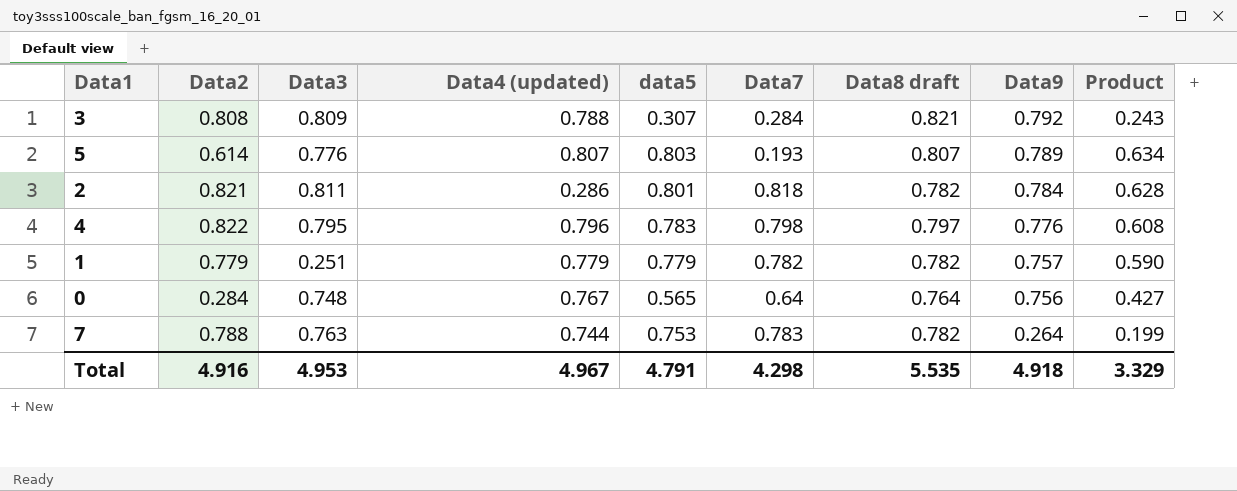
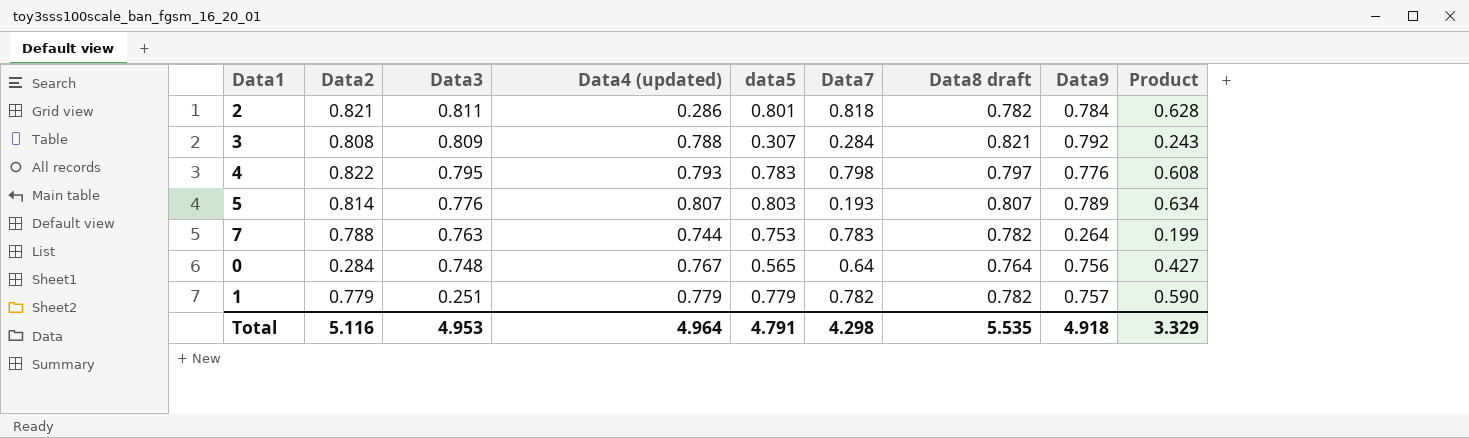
row order: Data9 descending -> Data3 descending
4 | Data4 (updated): 0.796 -> 0.793
5 | Data2: 0.614 -> 0.814
Total | Data2: 4.916 -> 5.116
Total | Data4 (updated): 4.967 -> 4.964

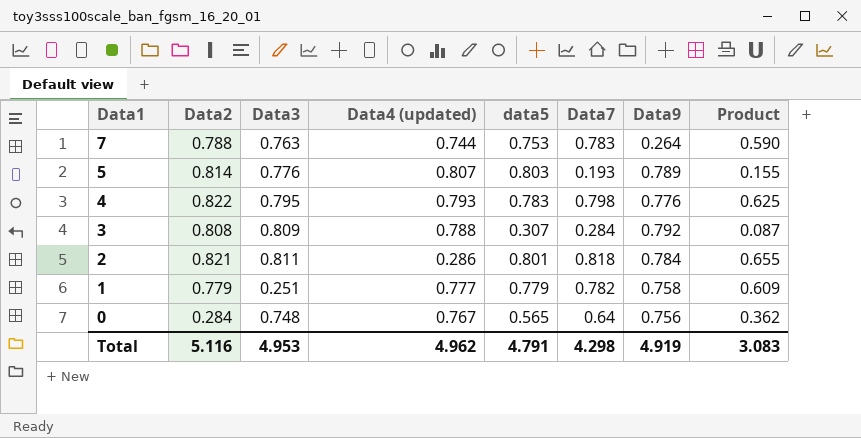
row order: Data3 descending -> Data1 descending
column Data8 draft | position: 7 -> none
column Product | formula: [data5] * [Data9] -> [data5] * [Data7]
1 | Data4 (updated): 0.779 -> 0.777
1 | Data9: 0.757 -> 0.758
Total | Data4 (updated): 4.964 -> 4.962
Total | Data9: 4.918 -> 4.919
Total | Product: 3.329 -> 3.083

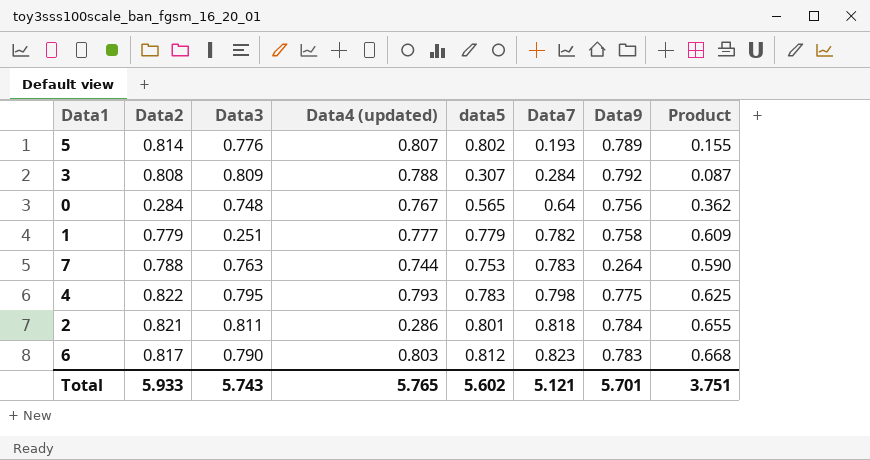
row order: Data1 descending -> Data7 ascending
5 | data5: 0.803 -> 0.802
4 | Data9: 0.776 -> 0.775
row 6: none -> 0.817 | 0.790 | 0.803 | 0.812 | 0.823 | 0.783 | 0.668
Total | Data2: 5.116 -> 5.933
Total | Data3: 4.953 -> 5.743
Total | Data4 (updated): 4.962 -> 5.765
Total | data5: 4.791 -> 5.602
Total | Data7: 4.298 -> 5.121
Total | Data9: 4.919 -> 5.701
Total | Product: 3.083 -> 3.751

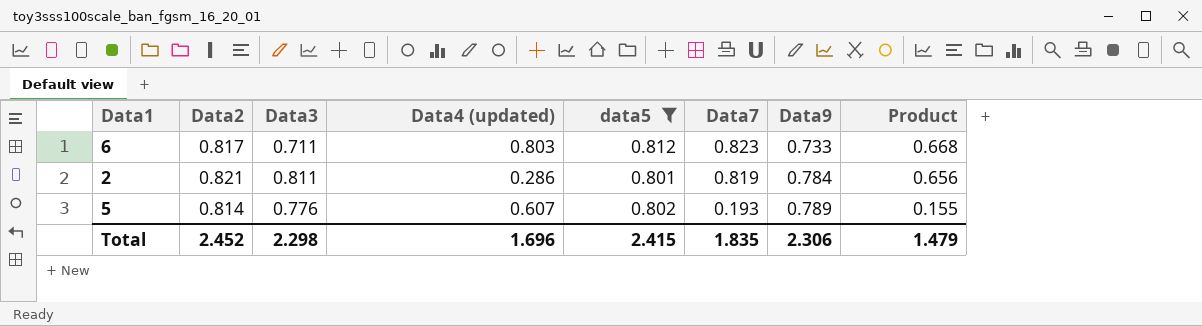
filter: none -> data5 >= 0.801
row order: Data7 ascending -> Data7 descending
6 | Data3: 0.790 -> 0.711
6 | Data9: 0.783 -> 0.733
2 | Data7: 0.818 -> 0.819
2 | Product: 0.655 -> 0.656
5 | Data4 (updated): 0.807 -> 0.607
Total | Data2: 5.933 -> 2.452
Total | Data3: 5.743 -> 2.298
Total | Data4 (updated): 5.765 -> 1.696
Total | data5: 5.602 -> 2.415
Total | Data7: 5.121 -> 1.835
Total | Data9: 5.701 -> 2.306
Total | Product: 3.751 -> 1.479

